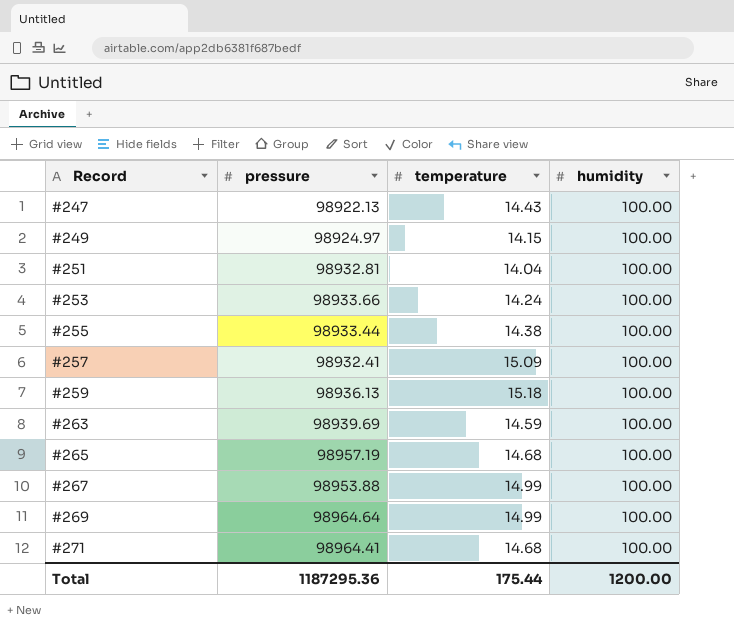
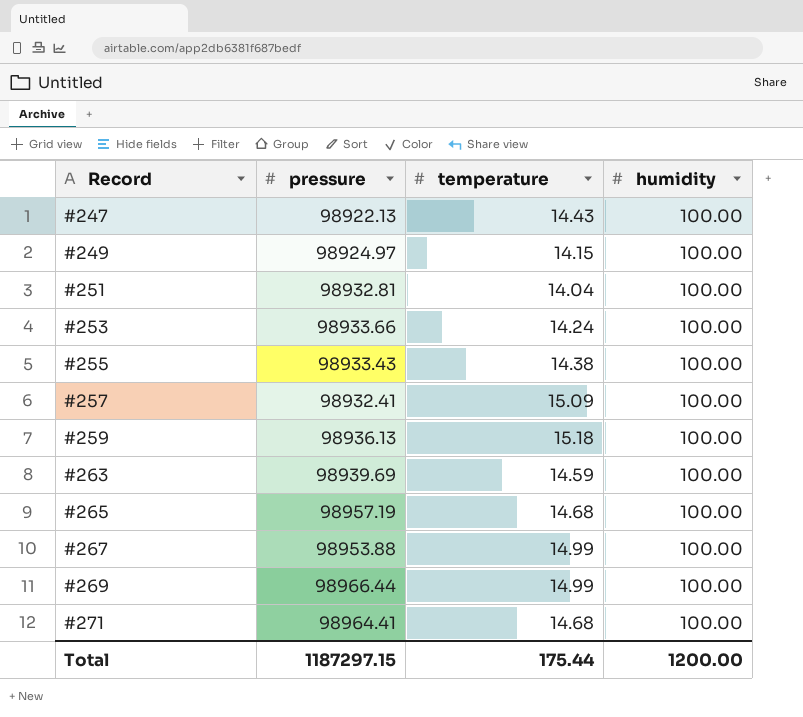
#255 | pressure: 98933.44 -> 98933.43
#269 | pressure: 98964.64 -> 98966.44
Total | pressure: 1187295.36 -> 1187297.15

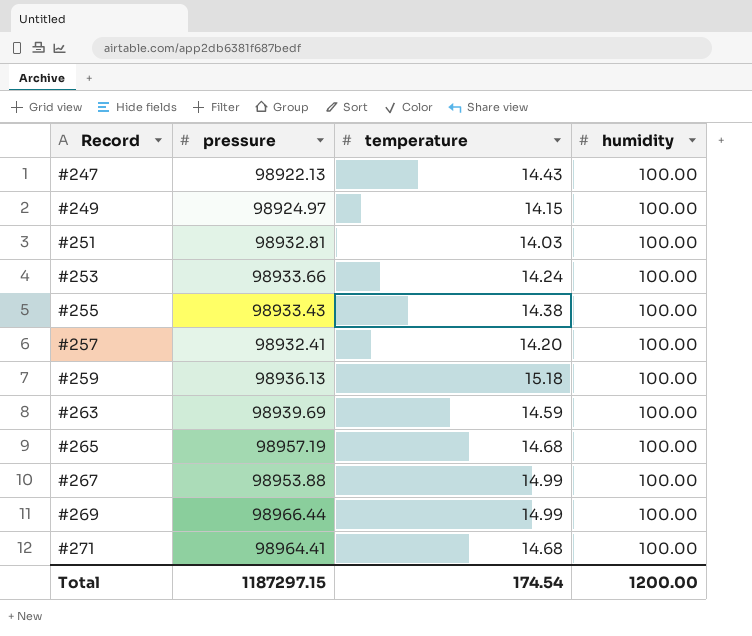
#251 | temperature: 14.04 -> 14.03
#257 | temperature: 15.09 -> 14.20
Total | temperature: 175.44 -> 174.54

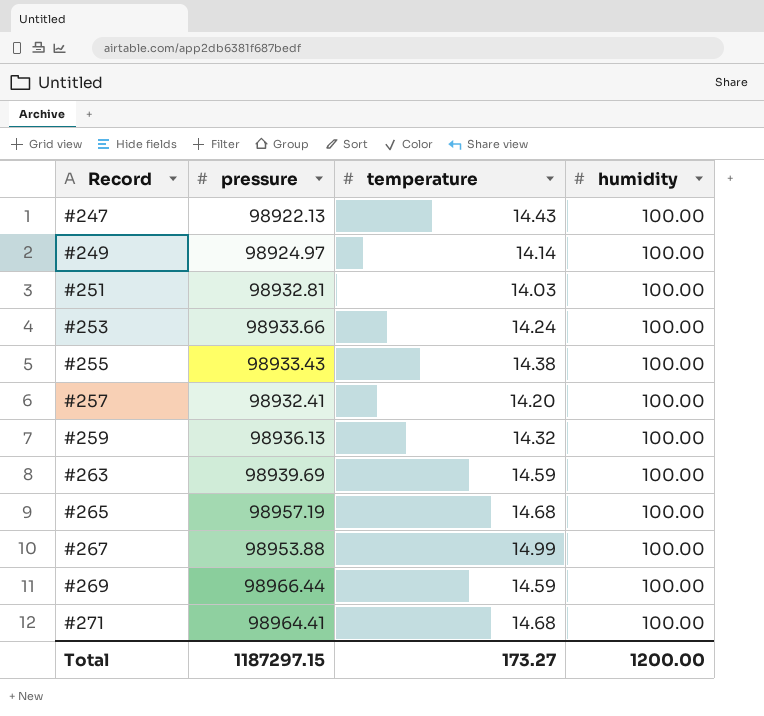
#249 | temperature: 14.15 -> 14.14
#259 | temperature: 15.18 -> 14.32
#269 | temperature: 14.99 -> 14.59
Total | temperature: 174.54 -> 173.27

